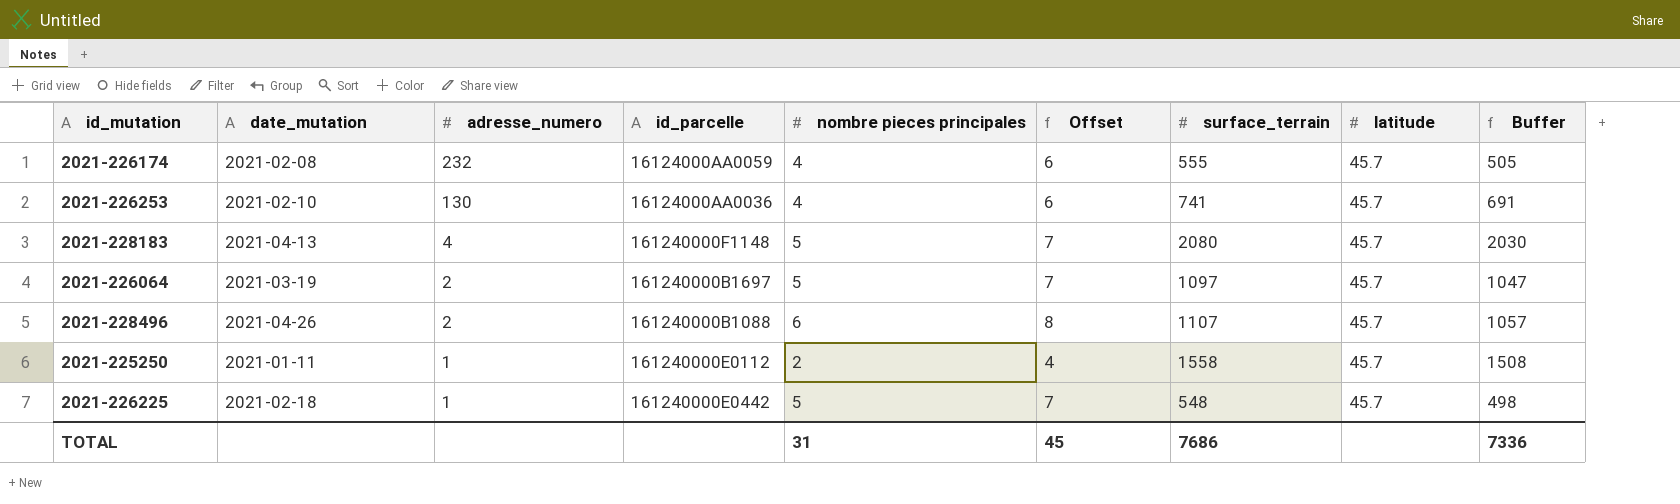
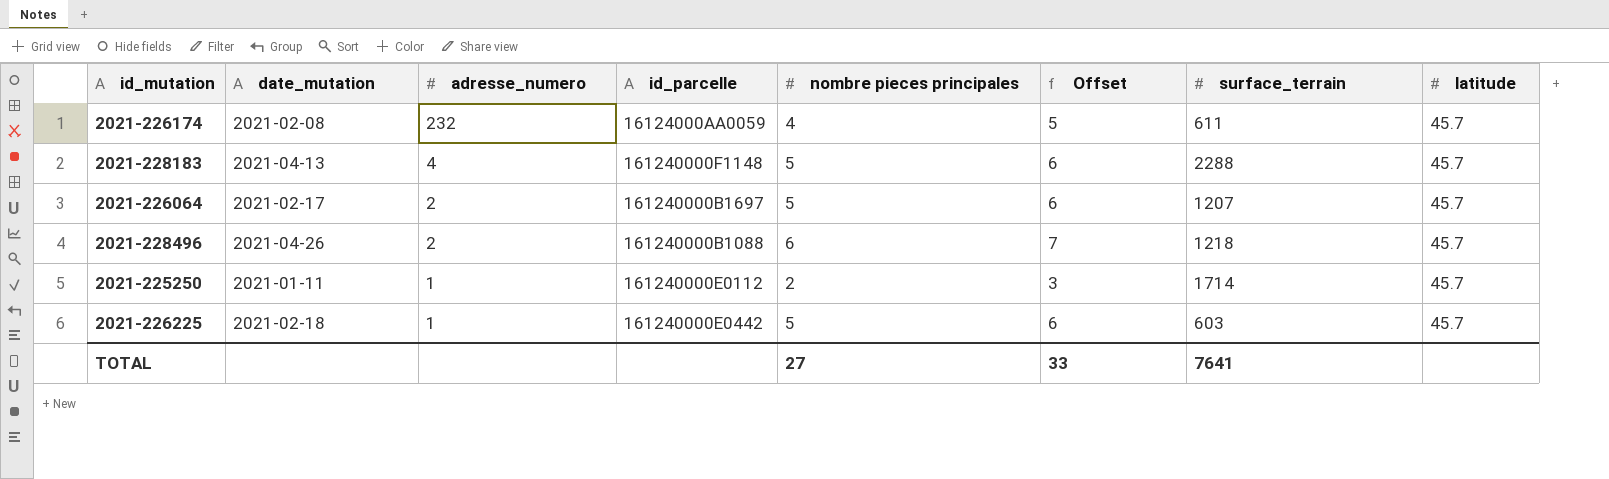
column Buffer | formula: [surface_terrain] - 50 -> none
column Offset | formula: [nombre pieces principales] + 2 -> [nombre pieces principales] + 1
row 2021-226253: 2021-02-10 | 130 | 16124000AA0036 | 4 | 6 | 741 | 45.7 | 691 -> none
2021-226174 | surface_terrain: 555 -> 611
2021-228183 | surface_terrain: 2080 -> 2288
2021-226064 | date_mutation: 2021-03-19 -> 2021-02-17
2021-226064 | surface_terrain: 1097 -> 1207
2021-228496 | surface_terrain: 1107 -> 1218
2021-225250 | surface_terrain: 1558 -> 1714
2021-226225 | surface_terrain: 548 -> 603
TOTAL | nombre pieces principales: 31 -> 27
TOTAL | Offset: 45 -> 33
TOTAL | surface_terrain: 7686 -> 7641

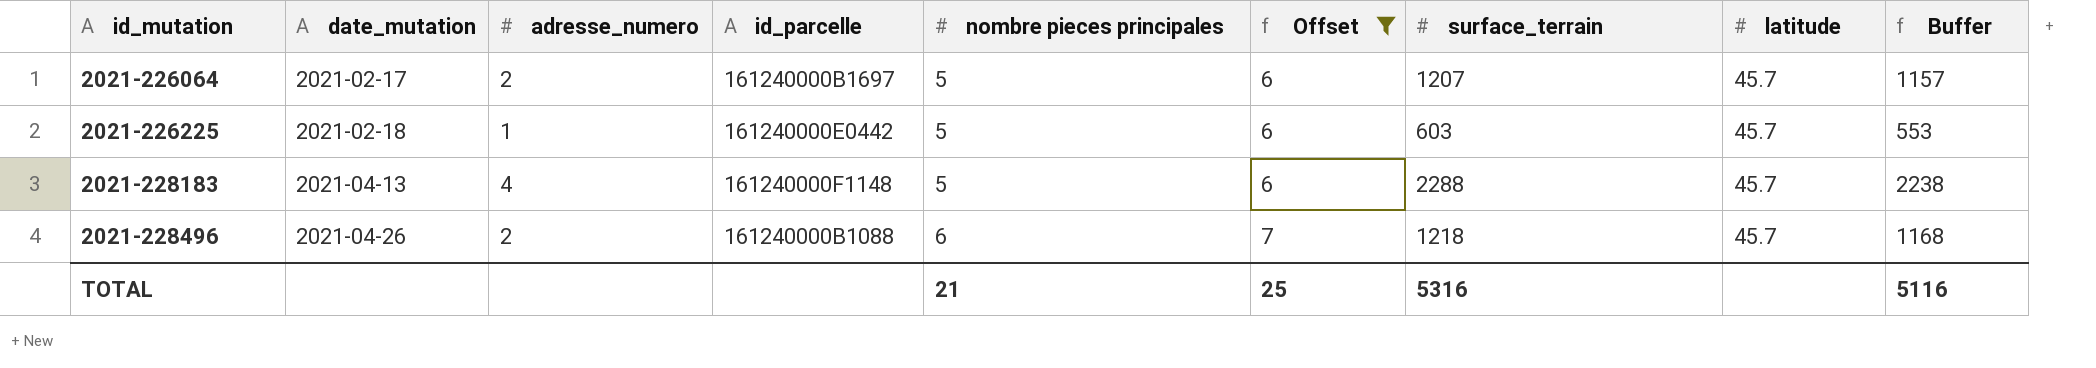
filter: none -> Offset >= 6
row order: adresse_numero descending -> id_mutation ascending
column Buffer | formula: none -> [surface_terrain] - 50
TOTAL | nombre pieces principales: 27 -> 21
TOTAL | Offset: 33 -> 25
TOTAL | surface_terrain: 7641 -> 5316

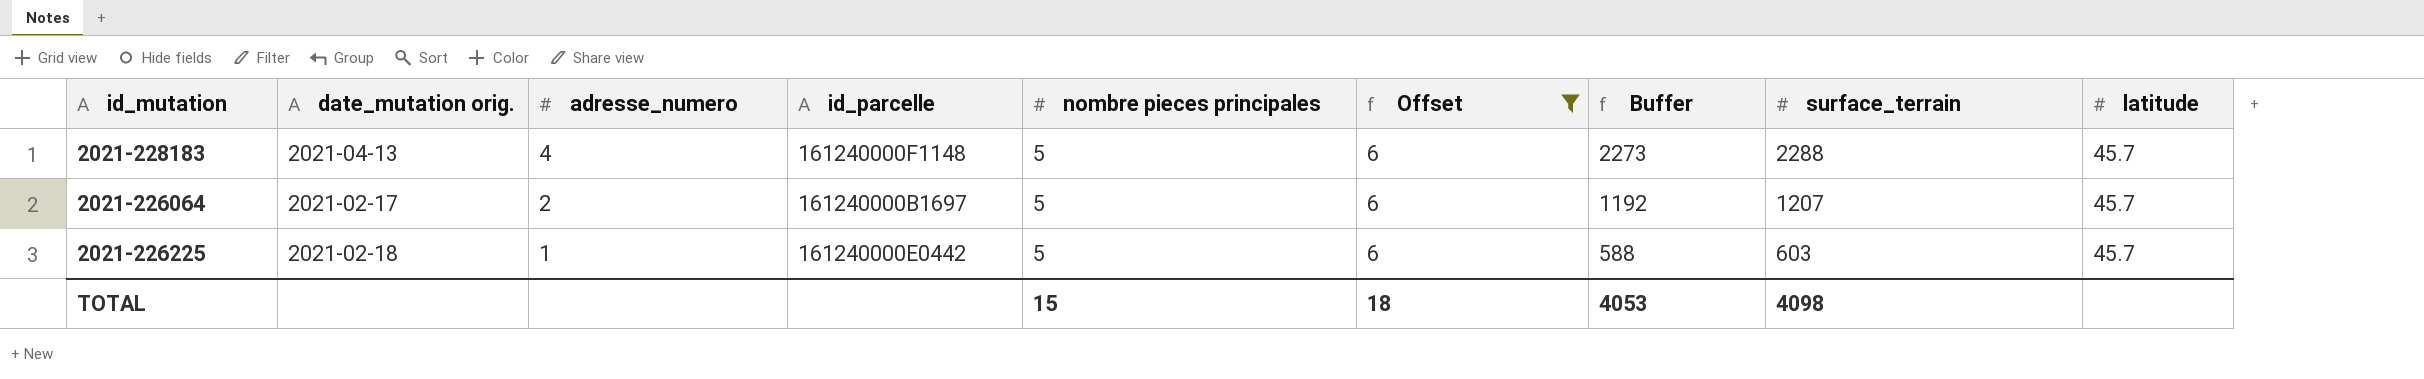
row order: id_mutation ascending -> adresse_numero descending
column name: date_mutation -> date_mutation orig.
column Buffer | formula: [surface_terrain] - 50 -> [surface_terrain] - 15
column Buffer | position: 9 -> 7
row 2021-228496: 2021-04-26 | 2 | 161240000B1088 | 6 | 7 | 1218 | 45.7 | 1168 -> none
TOTAL | nombre pieces principales: 21 -> 15
TOTAL | Offset: 25 -> 18
TOTAL | Buffer: 5116 -> 4053
TOTAL | surface_terrain: 5316 -> 4098

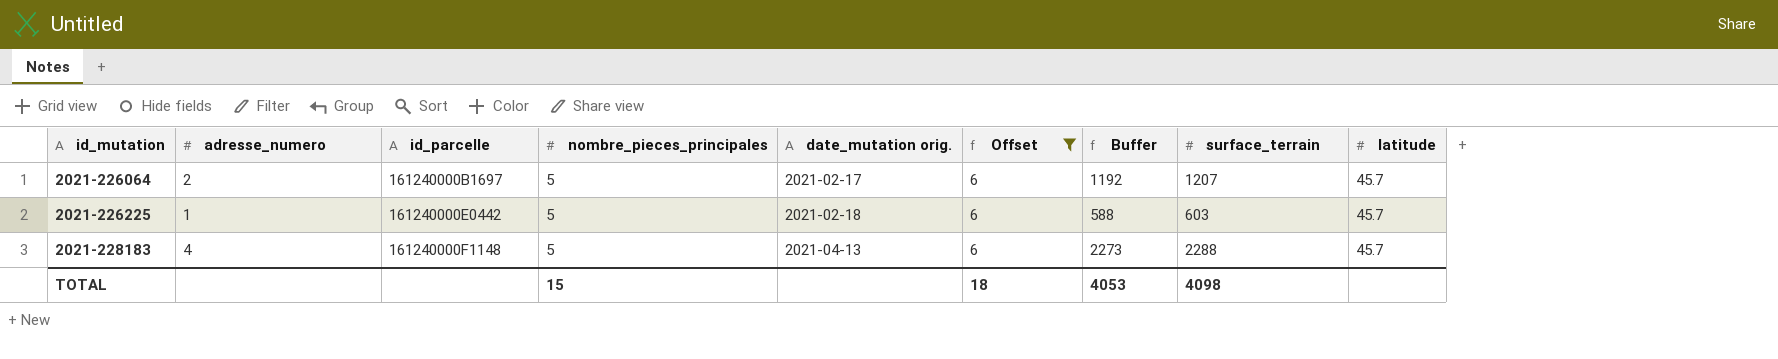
row order: adresse_numero descending -> id_mutation ascending
column name: nombre pieces principales -> nombre_pieces_principales
column date_mutation orig. | position: 2 -> 5

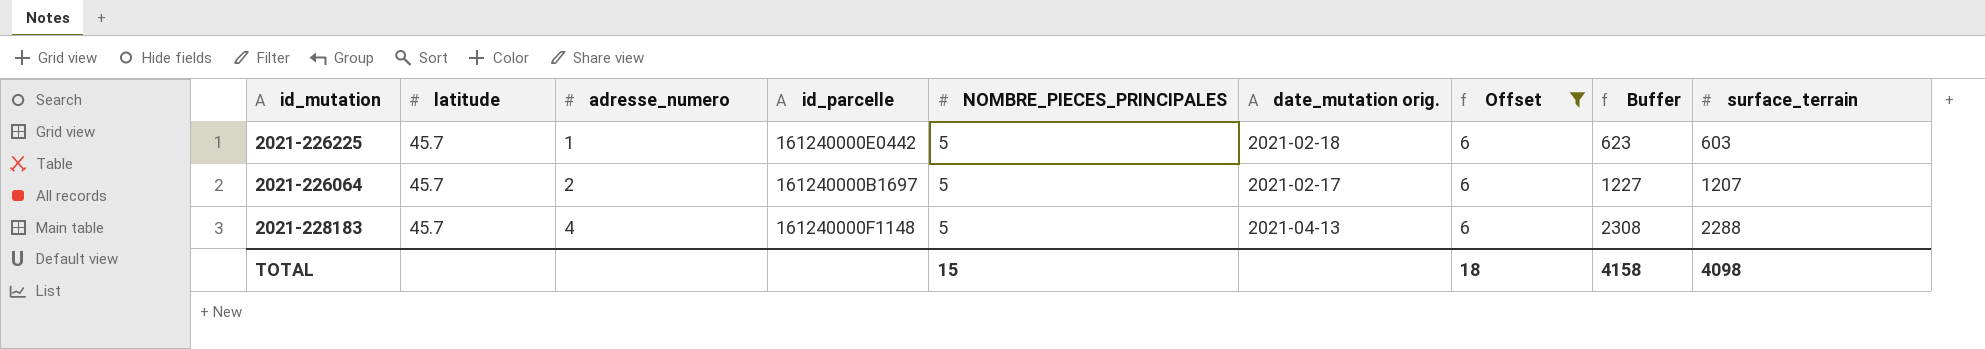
row order: id_mutation ascending -> adresse_numero ascending
column latitude | position: 9 -> 2
column name: nombre_pieces_principales -> NOMBRE_PIECES_PRINCIPALES
column Buffer | formula: [surface_terrain] - 15 -> [surface_terrain] + 20
TOTAL | Buffer: 4053 -> 4158

